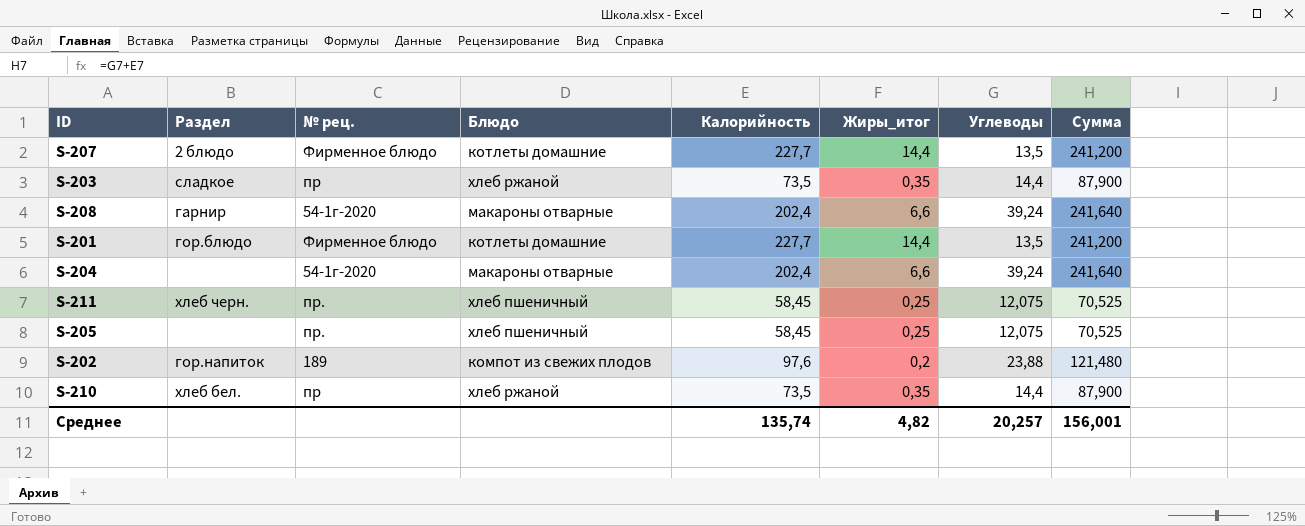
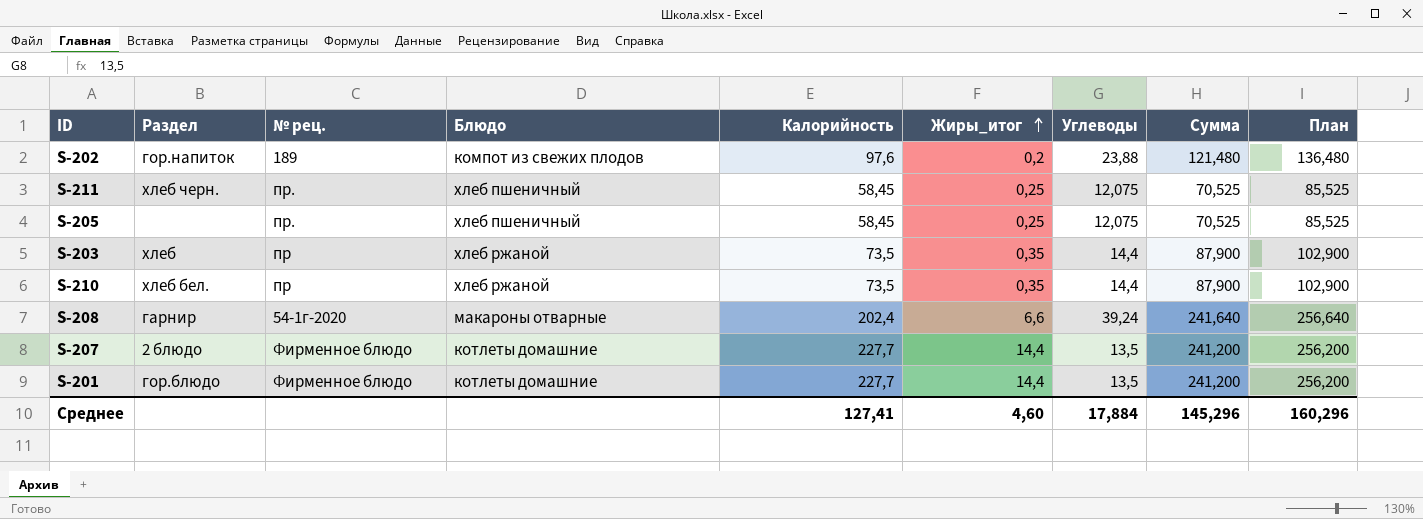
row order: none -> Жиры_итог ascending
column План | formula: none -> [Сумма] + 15
row S-204: none | 54-1г-2020 | макароны отварные | 202,4 | 6,6 | 39,24 | 241,640 -> none
S-203 | Раздел: сладкое -> хлеб
Среднее | Калорийность: 135,74 -> 127,41
Среднее | Жиры_итог: 4,82 -> 4,60
Среднее | Углеводы: 20,257 -> 17,884
Среднее | Сумма: 156,001 -> 145,296

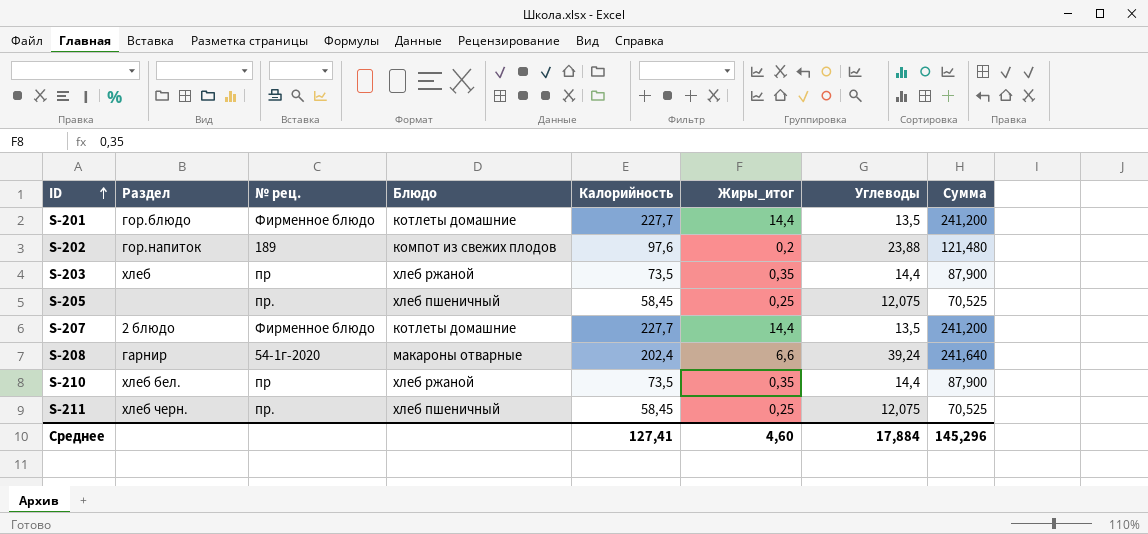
row order: Жиры_итог ascending -> ID ascending
column План | formula: [Сумма] + 15 -> none

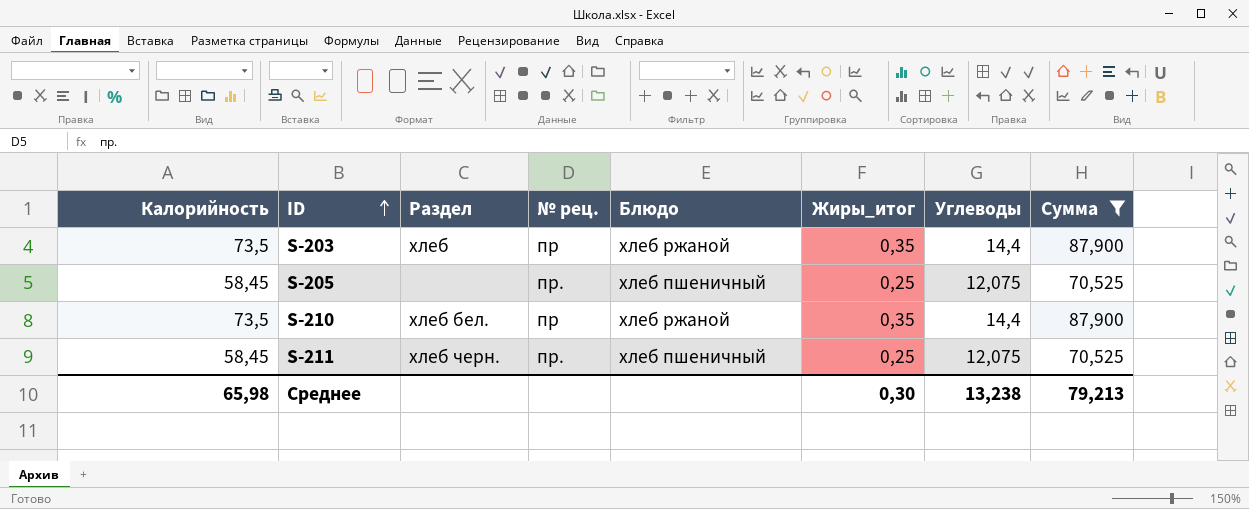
filter: none -> Сумма <= 87,900
column Калорийность | position: 5 -> 1
Среднее | Калорийность: 127,41 -> 65,98
Среднее | Жиры_итог: 4,60 -> 0,30
Среднее | Углеводы: 17,884 -> 13,238
Среднее | Сумма: 145,296 -> 79,213

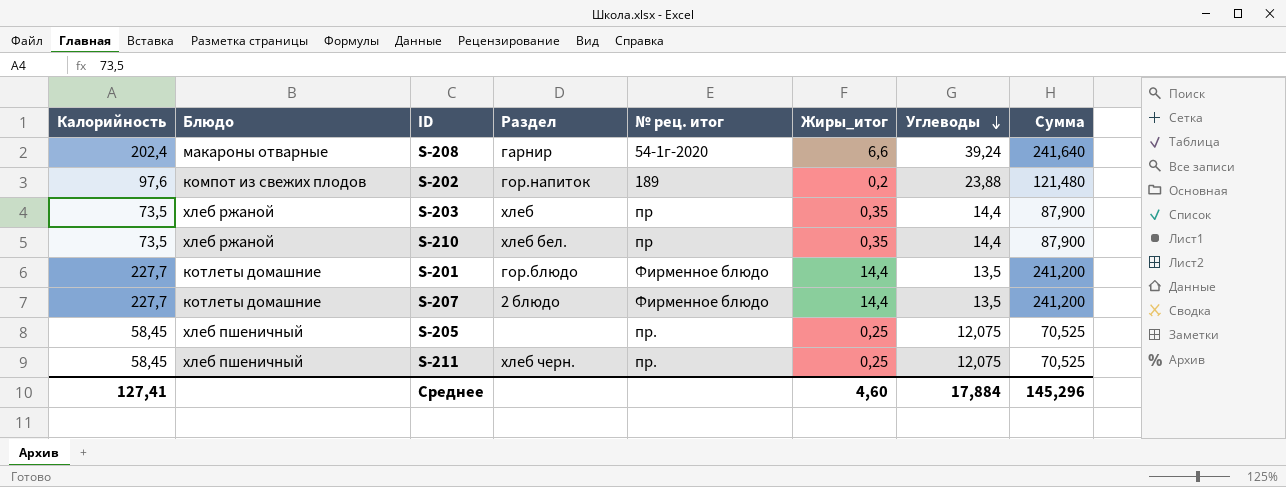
filter: Сумма <= 87,900 -> none
row order: ID ascending -> Углеводы descending
column Блюдо | position: 5 -> 2
column name: № рец. -> № рец. итог
Среднее | Калорийность: 65,98 -> 127,41
Среднее | Жиры_итог: 0,30 -> 4,60
Среднее | Углеводы: 13,238 -> 17,884
Среднее | Сумма: 79,213 -> 145,296

